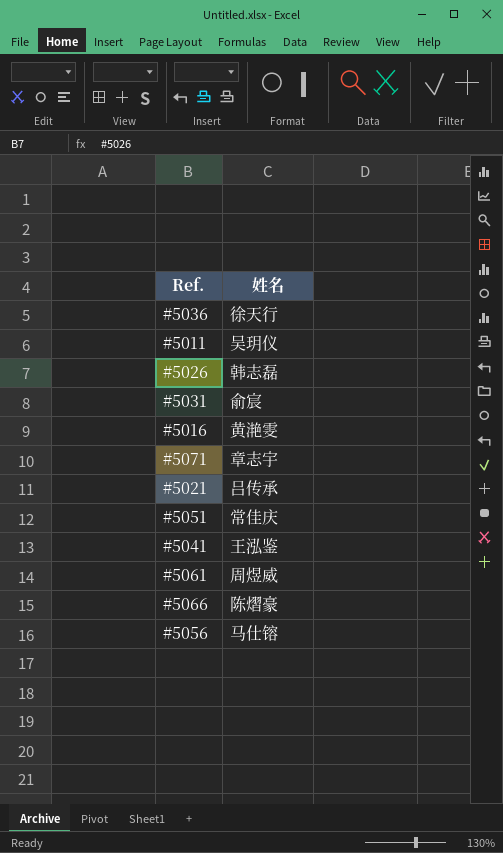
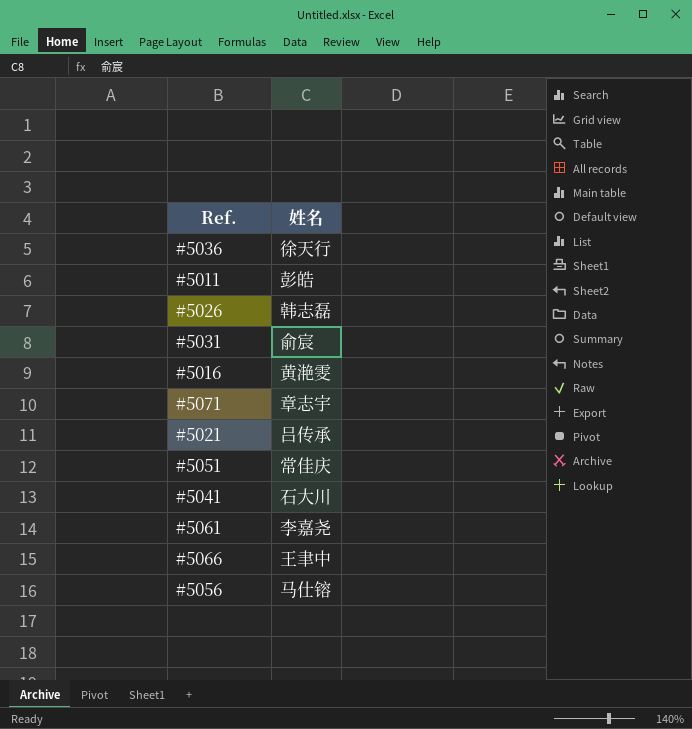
#5011 | 姓名: 吴玥仪 -> 彭皓
#5041 | 姓名: 王泓鉴 -> 石大川
#5061 | 姓名: 周煜威 -> 李嘉尧
#5066 | 姓名: 陈熠豪 -> 王聿中

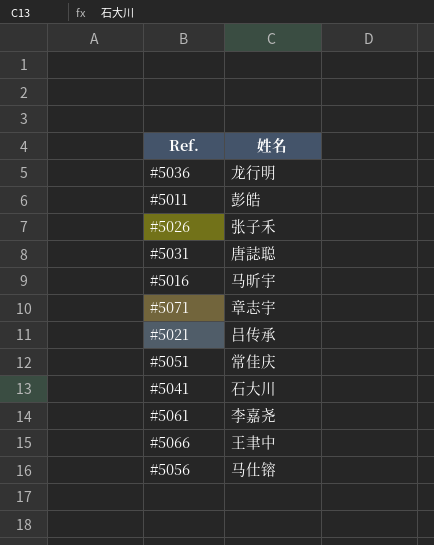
#5036 | 姓名: 徐天行 -> 龙行明
#5026 | 姓名: 韩志磊 -> 张子禾
#5031 | 姓名: 俞宸 -> 唐誌聪
#5016 | 姓名: 黄滟雯 -> 马昕宇

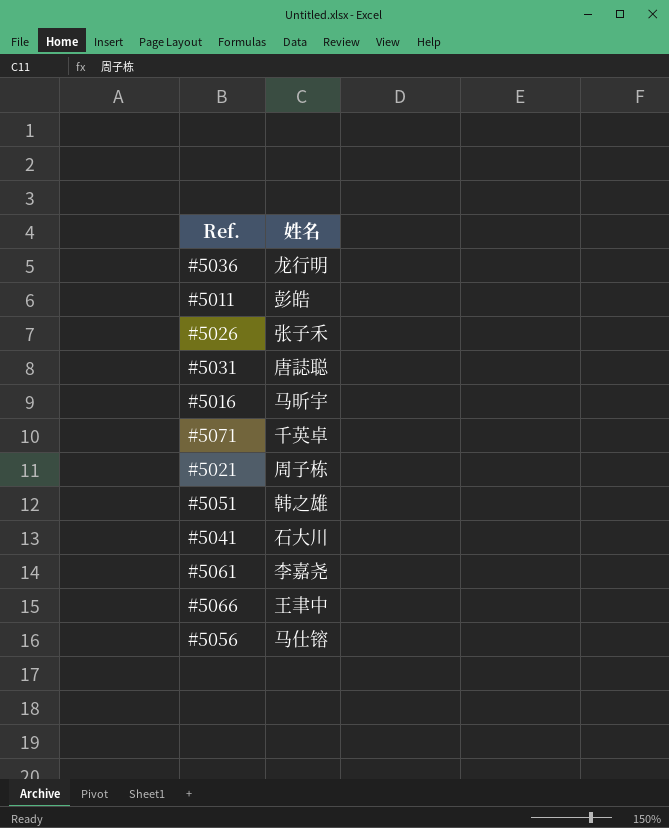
#5071 | 姓名: 章志宇 -> 千英卓
#5021 | 姓名: 吕传承 -> 周子栋
#5051 | 姓名: 常佳庆 -> 韩之雄

